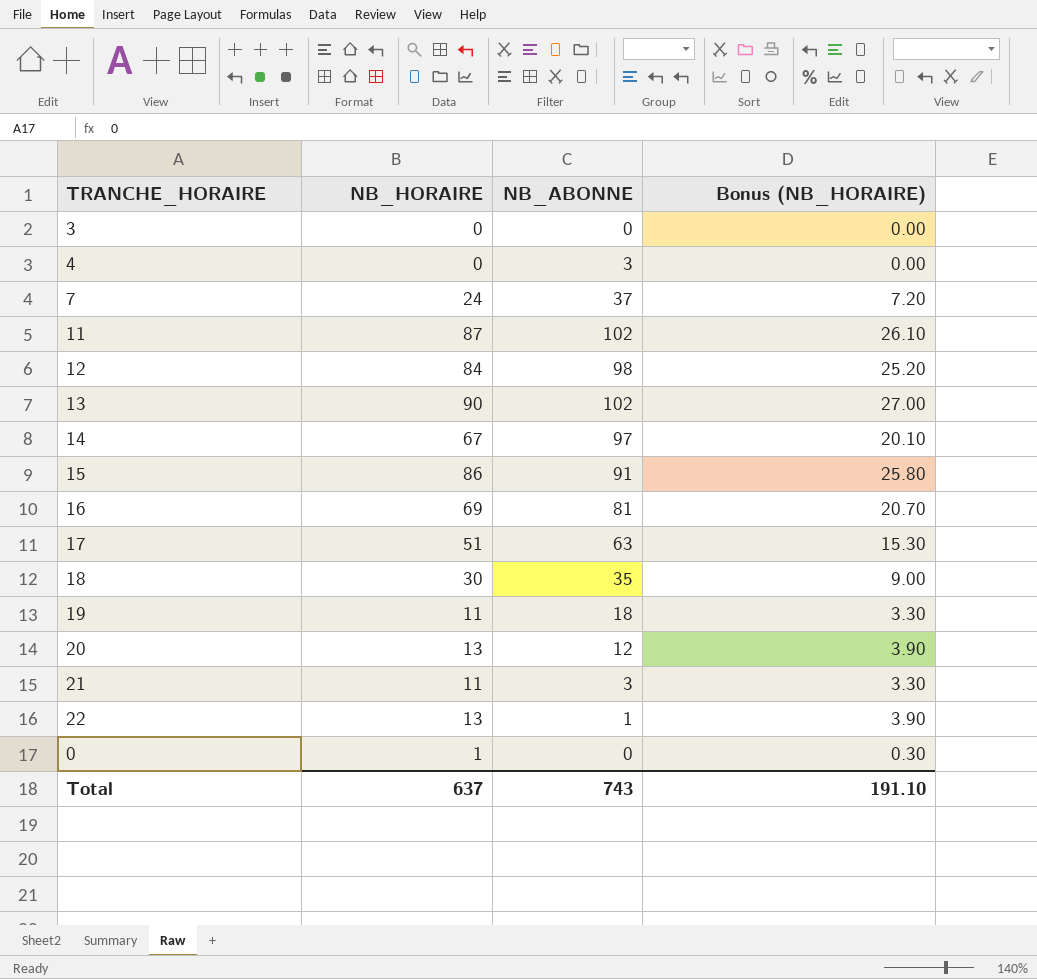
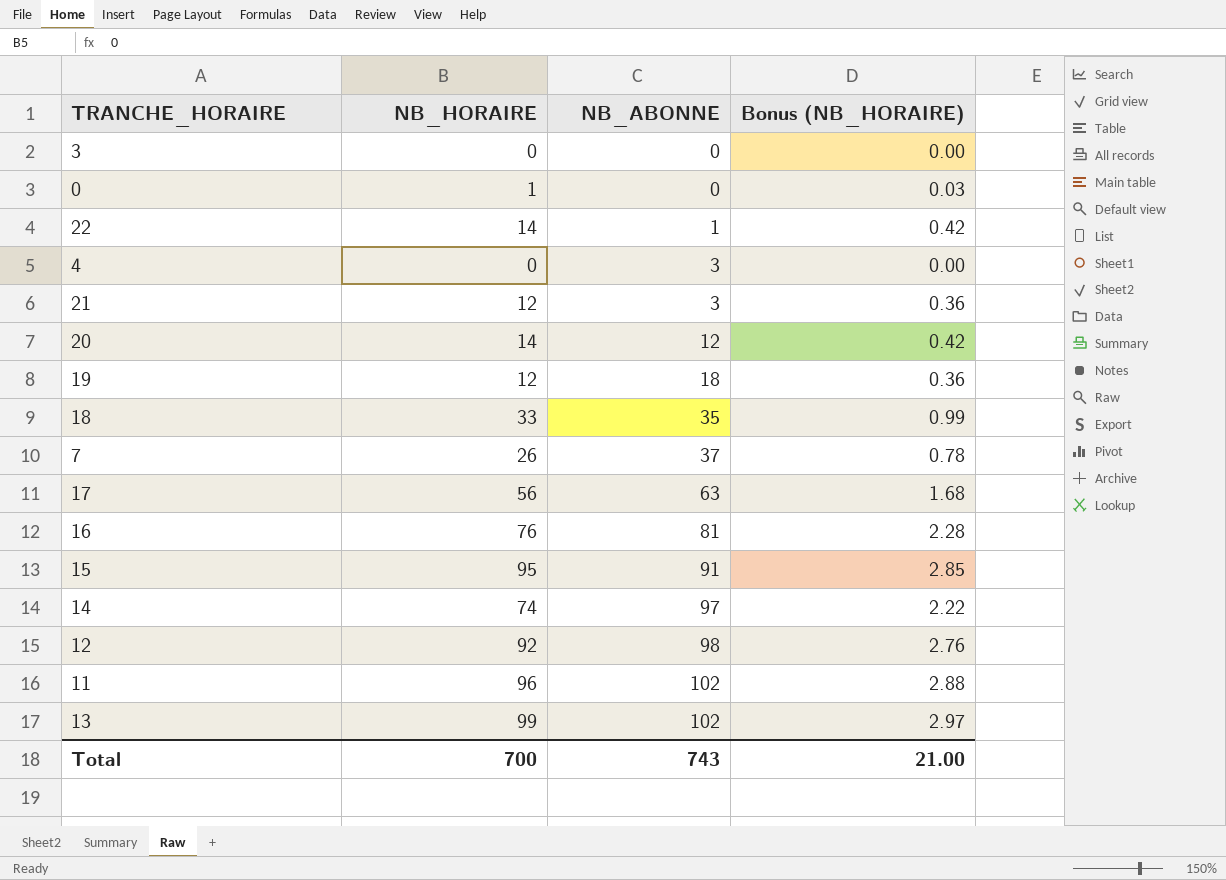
row order: none -> NB_ABONNE ascending
column Bonus (NB_HORAIRE) | formula: [NB_HORAIRE] * 0.3 -> [NB_HORAIRE] * 0.03
22 | NB_HORAIRE: 13 -> 14
21 | NB_HORAIRE: 11 -> 12
20 | NB_HORAIRE: 13 -> 14
19 | NB_HORAIRE: 11 -> 12
18 | NB_HORAIRE: 30 -> 33
7 | NB_HORAIRE: 24 -> 26
17 | NB_HORAIRE: 51 -> 56
16 | NB_HORAIRE: 69 -> 76
15 | NB_HORAIRE: 86 -> 95
14 | NB_HORAIRE: 67 -> 74
12 | NB_HORAIRE: 84 -> 92
11 | NB_HORAIRE: 87 -> 96
13 | NB_HORAIRE: 90 -> 99
Total | NB_HORAIRE: 637 -> 700
Total | Bonus (NB_HORAIRE): 191.10 -> 21.00

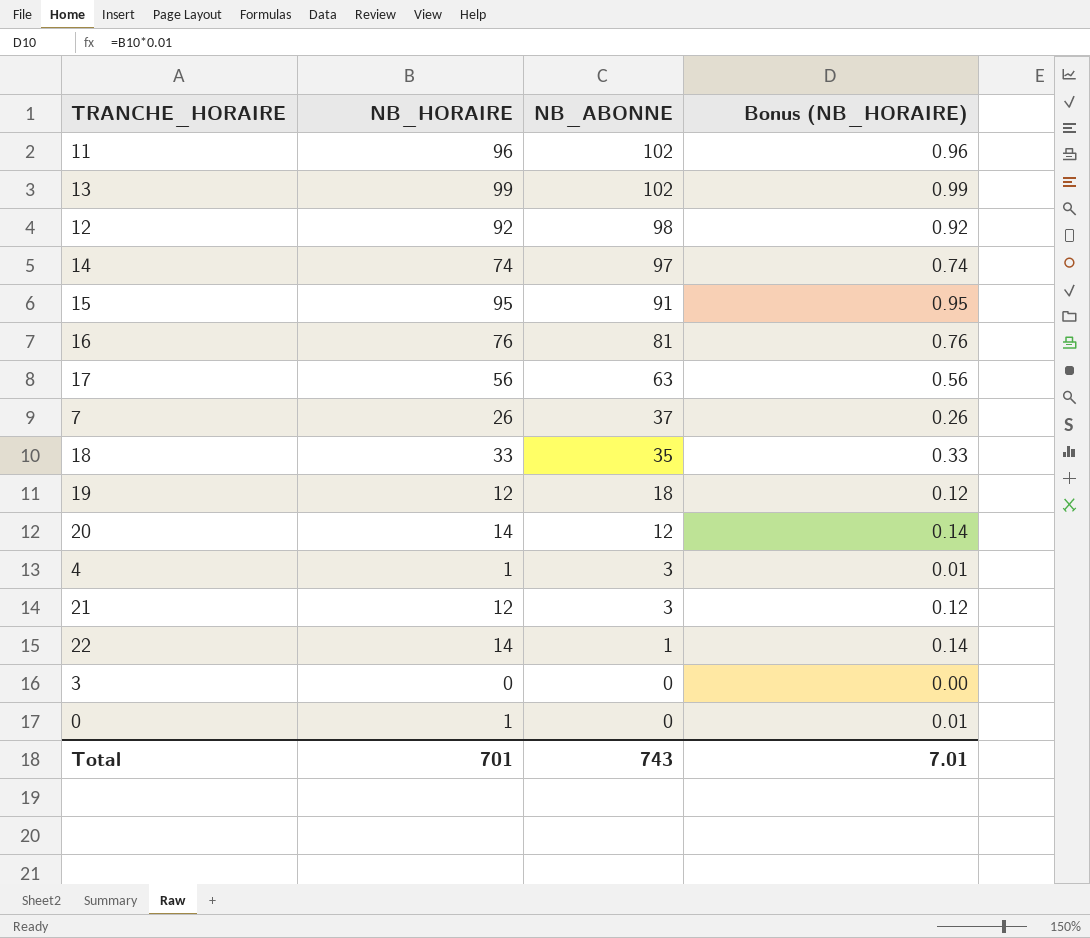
row order: NB_ABONNE ascending -> NB_ABONNE descending
column Bonus (NB_HORAIRE) | formula: [NB_HORAIRE] * 0.03 -> [NB_HORAIRE] * 0.01
4 | NB_HORAIRE: 0 -> 1
Total | NB_HORAIRE: 700 -> 701
Total | Bonus (NB_HORAIRE): 21.00 -> 7.01

